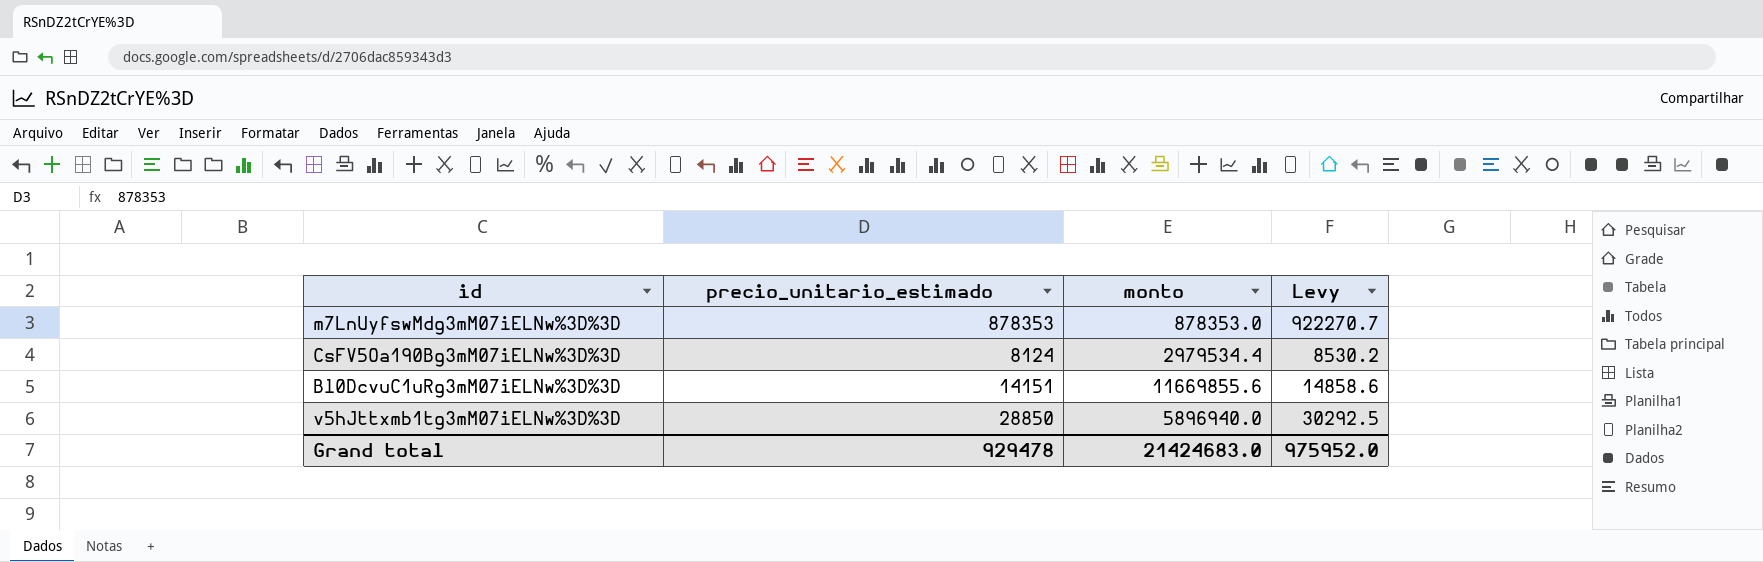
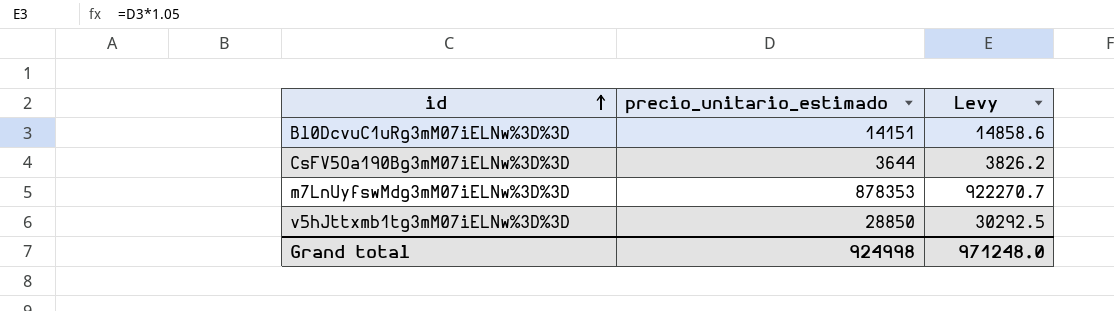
row order: none -> id ascending
column monto | position: 3 -> none
CsFV5Oa190Bg3mM07iELNw%3D%3D | precio_unitario_estimado: 8124 -> 3644
CsFV5Oa190Bg3mM07iELNw%3D%3D | Levy: 8530.2 -> 3826.2
Grand total | precio_unitario_estimado: 929478 -> 924998
Grand total | Levy: 975952.0 -> 971248.0

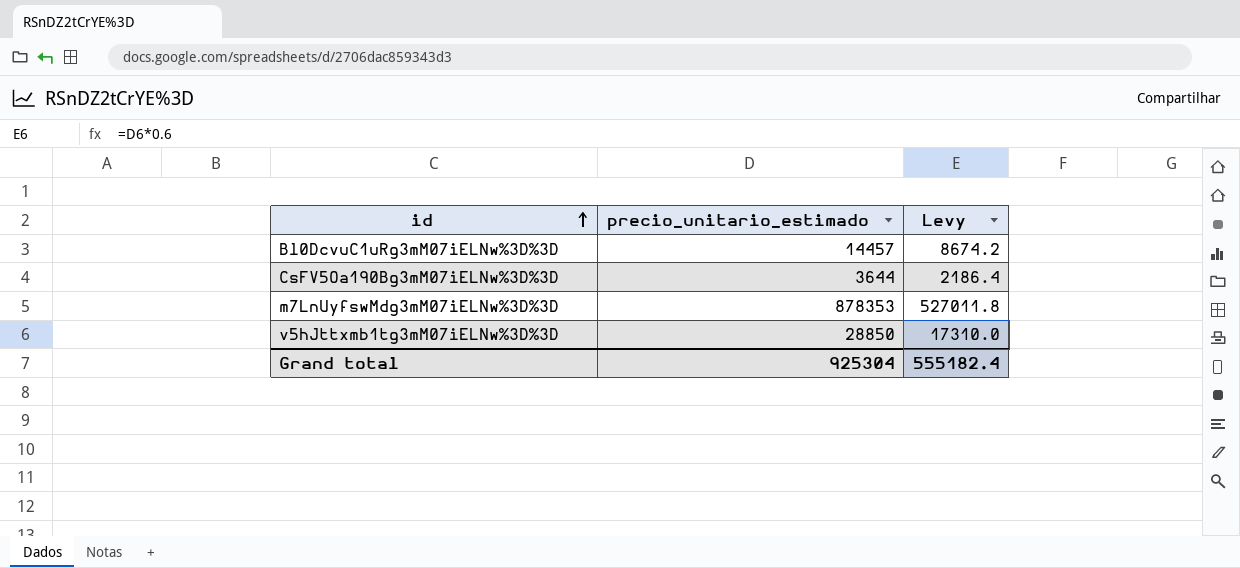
column Levy | formula: [precio_unitario_estimado] * 1.05 -> [precio_unitario_estimado] * 0.6
Bl0DcvuC1uRg3mM07iELNw%3D%3D | precio_unitario_estimado: 14151 -> 14457
Grand total | precio_unitario_estimado: 924998 -> 925304
Grand total | Levy: 971248.0 -> 555182.4

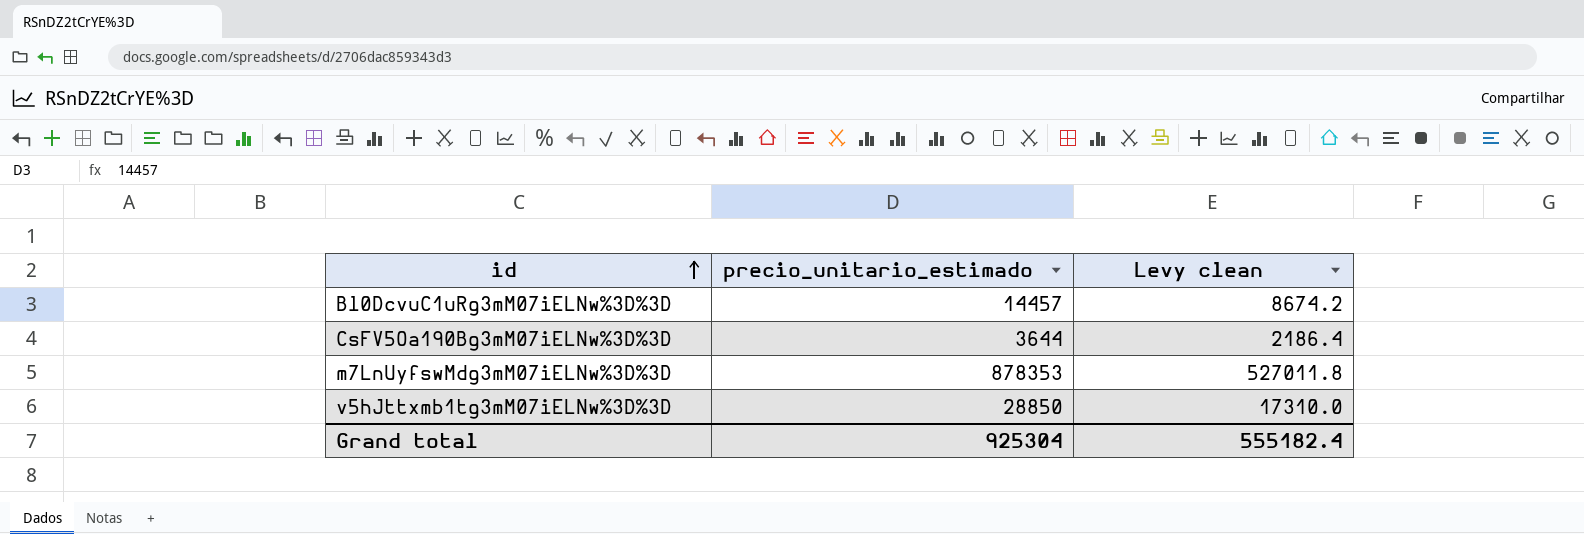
column name: Levy -> Levy clean

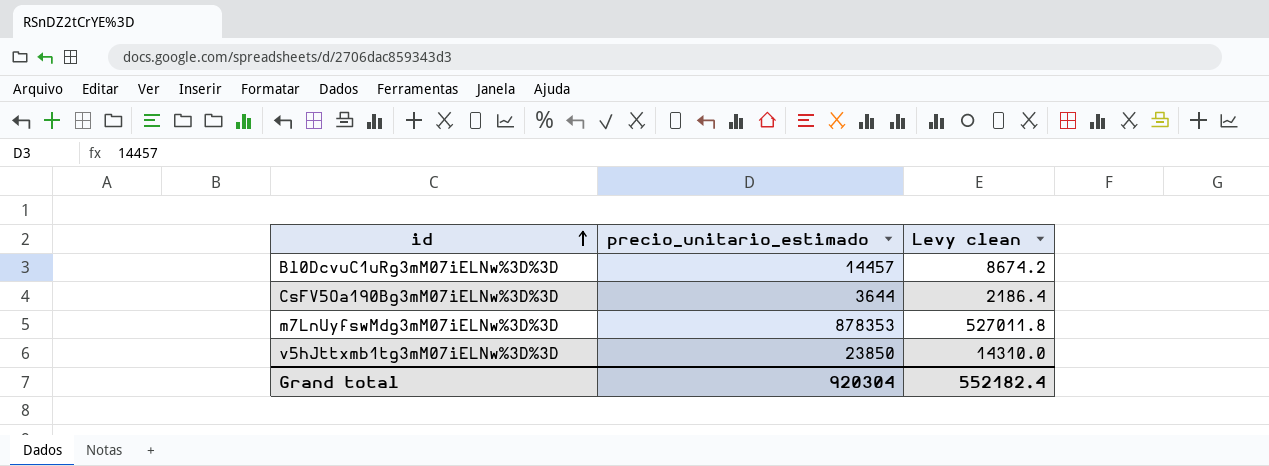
v5hJttxmb1tg3mM07iELNw%3D%3D | precio_unitario_estimado: 28850 -> 23850
v5hJttxmb1tg3mM07iELNw%3D%3D | Levy clean: 17310.0 -> 14310.0
Grand total | precio_unitario_estimado: 925304 -> 920304
Grand total | Levy clean: 555182.4 -> 552182.4

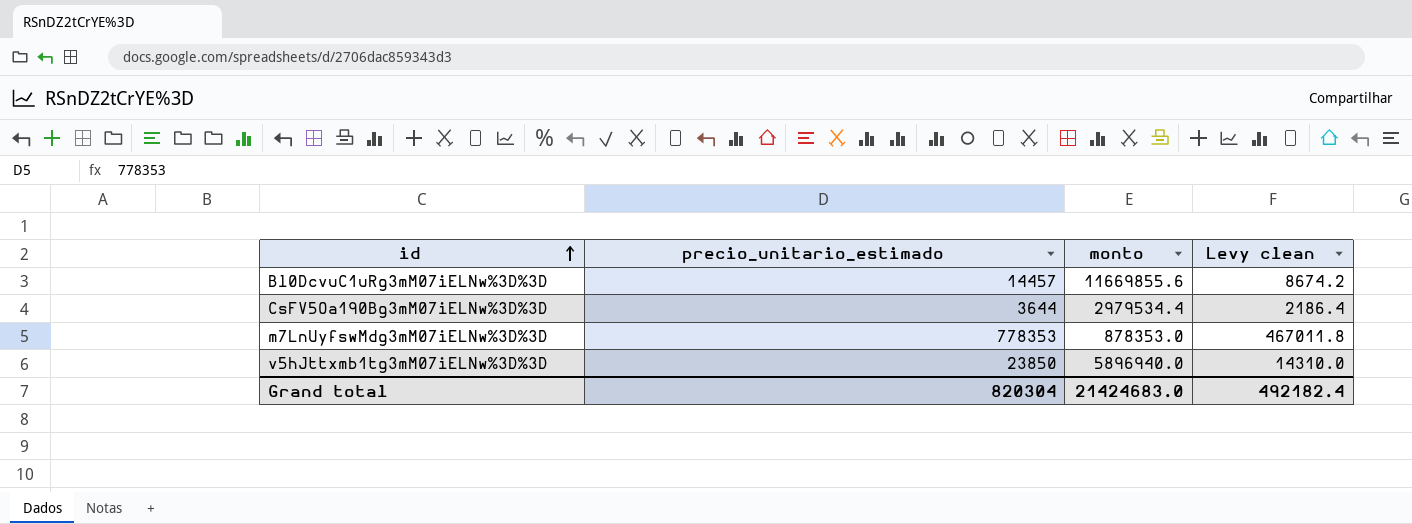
column monto | position: none -> 3
m7LnUyfswMdg3mM07iELNw%3D%3D | precio_unitario_estimado: 878353 -> 778353
m7LnUyfswMdg3mM07iELNw%3D%3D | Levy clean: 527011.8 -> 467011.8
Grand total | precio_unitario_estimado: 920304 -> 820304
Grand total | Levy clean: 552182.4 -> 492182.4

